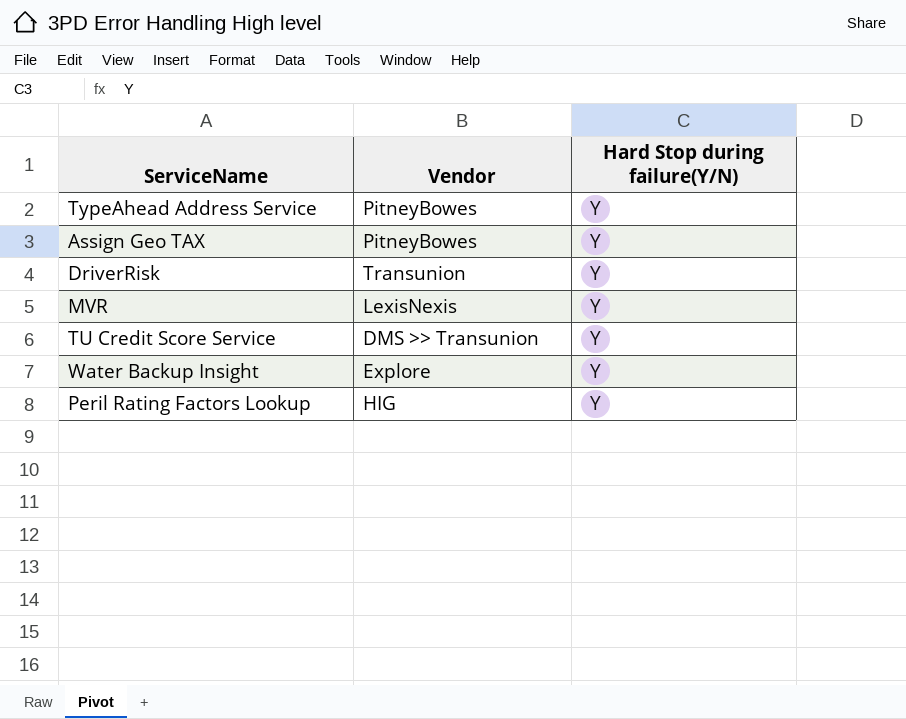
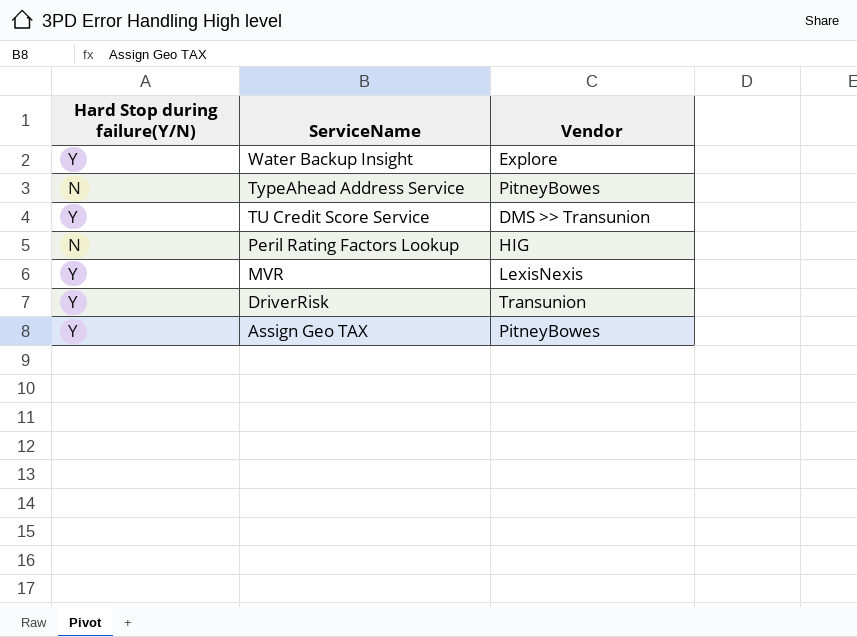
row order: none -> ServiceName descending
column Hard Stop during failure(Y/N) | position: 3 -> 1
TypeAhead Address Service | Hard Stop during failure(Y/N): Y -> N
Peril Rating Factors Lookup | Hard Stop during failure(Y/N): Y -> N

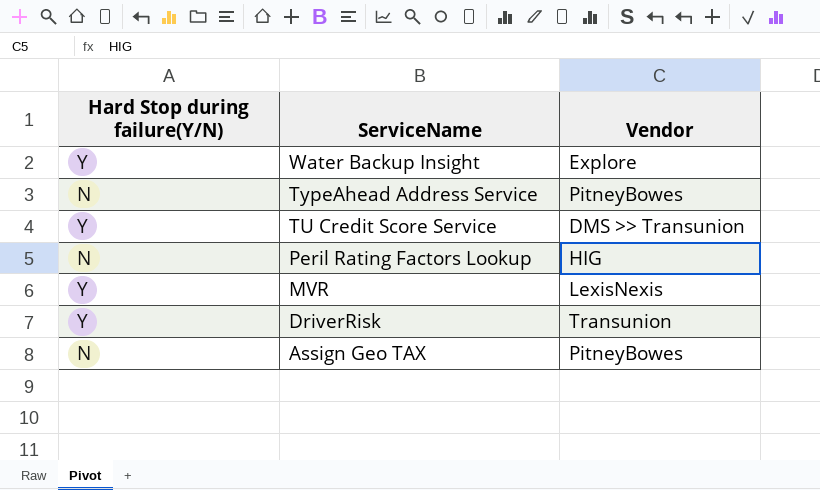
Assign Geo TAX | Hard Stop during failure(Y/N): Y -> N

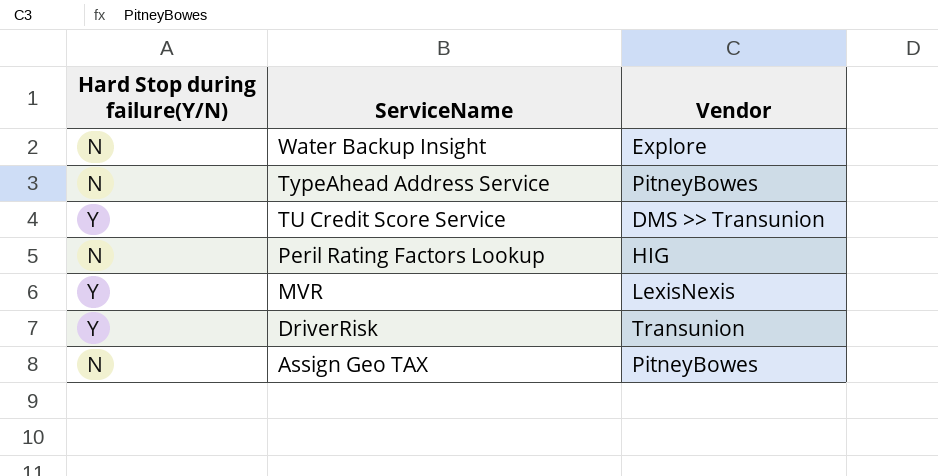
Water Backup Insight | Hard Stop during failure(Y/N): Y -> N

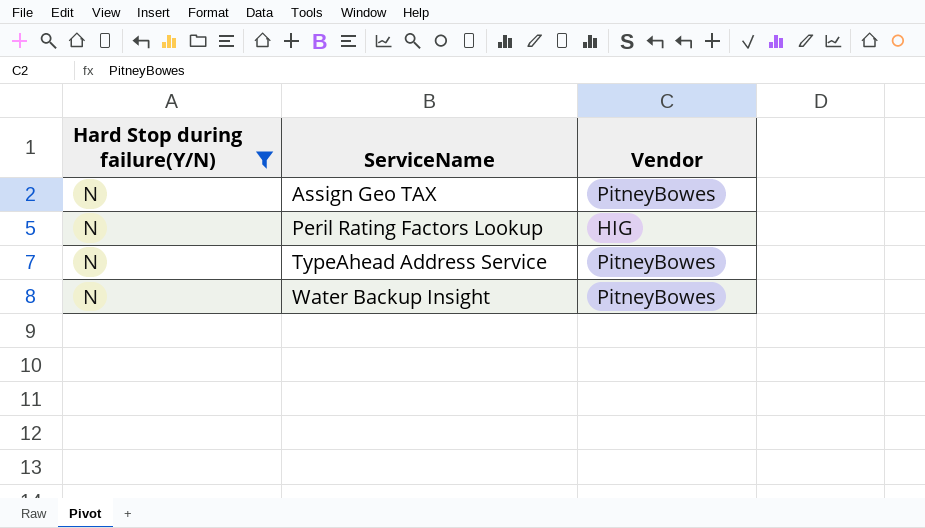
filter: none -> Hard Stop during failure(Y/N) = N
row order: ServiceName descending -> ServiceName ascending
Water Backup Insight | Vendor: Explore -> PitneyBowes

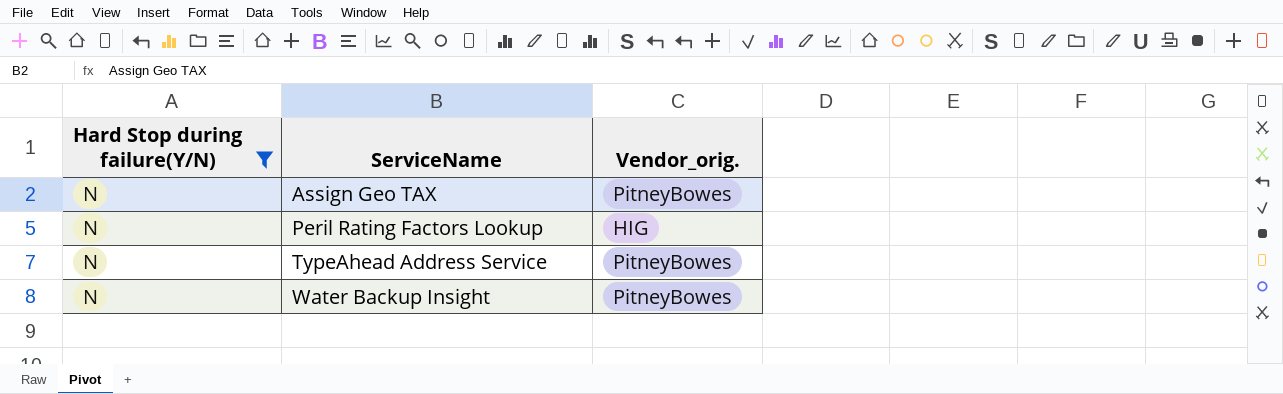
column name: Vendor -> Vendor_orig.

